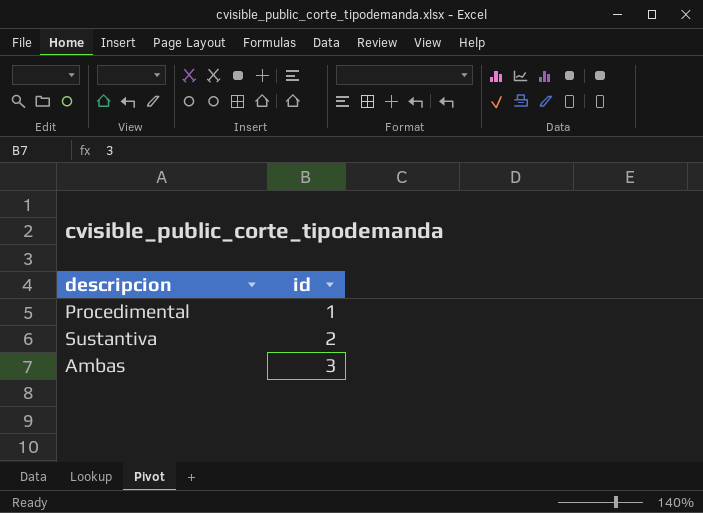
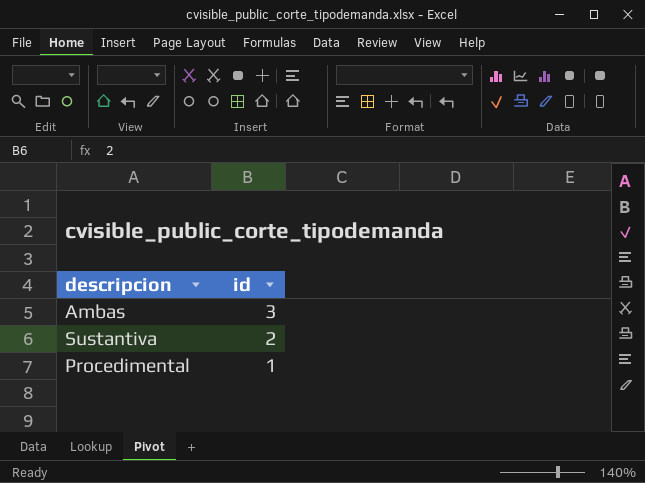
row order: id ascending -> id descending

